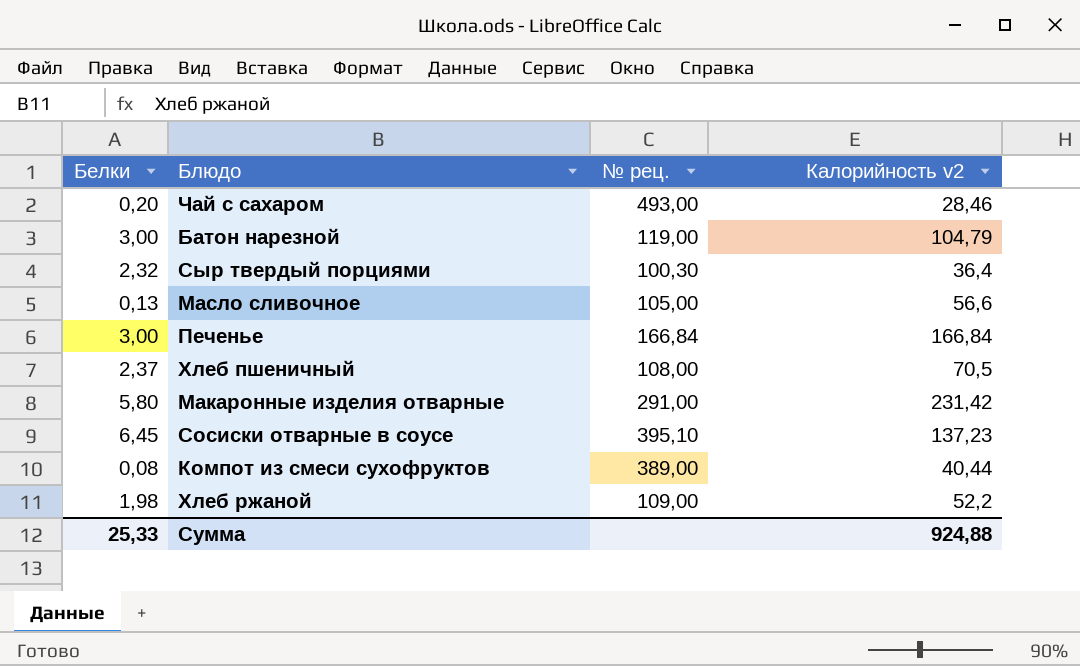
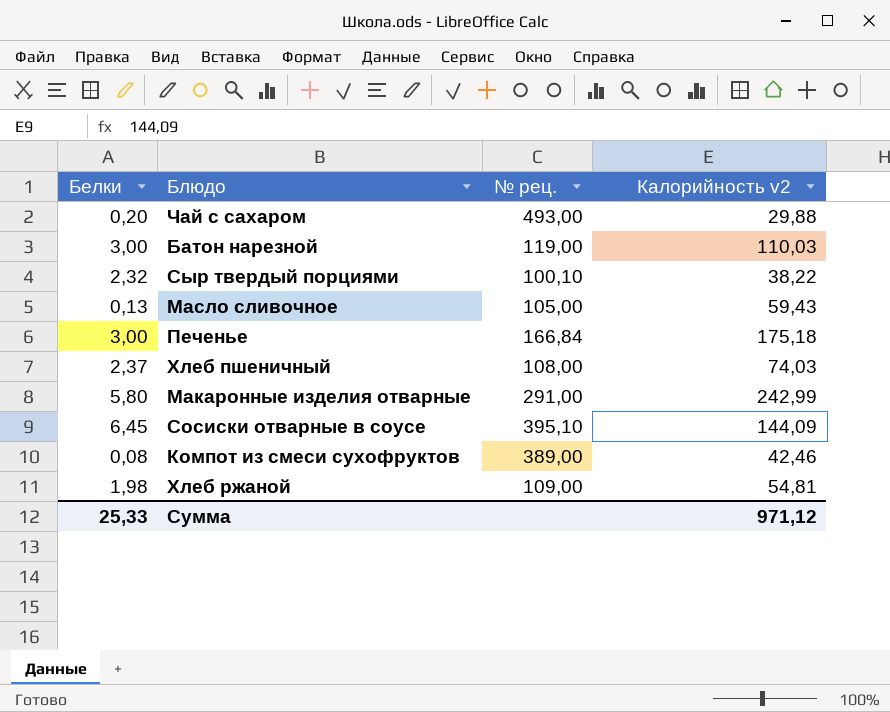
Чай с сахаром | Калорийность v2: 28,46 -> 29,88
Батон нарезной | Калорийность v2: 104,79 -> 110,03
Сыр твердый порциями | № рец.: 100,30 -> 100,10
Сыр твердый порциями | Калорийность v2: 36,4 -> 38,22
Масло сливочное | Калорийность v2: 56,6 -> 59,43
Печенье | Калорийность v2: 166,84 -> 175,18
Хлеб пшеничный | Калорийность v2: 70,5 -> 74,03
Макаронные изделия отварные | Калорийность v2: 231,42 -> 242,99
Сосиски отварные в соусе | Калорийность v2: 137,23 -> 144,09
Компот из смеси сухофруктов | Калорийность v2: 40,44 -> 42,46
Хлеб ржаной | Калорийность v2: 52,2 -> 54,81
Сумма | Калорийность v2: 924,88 -> 971,12

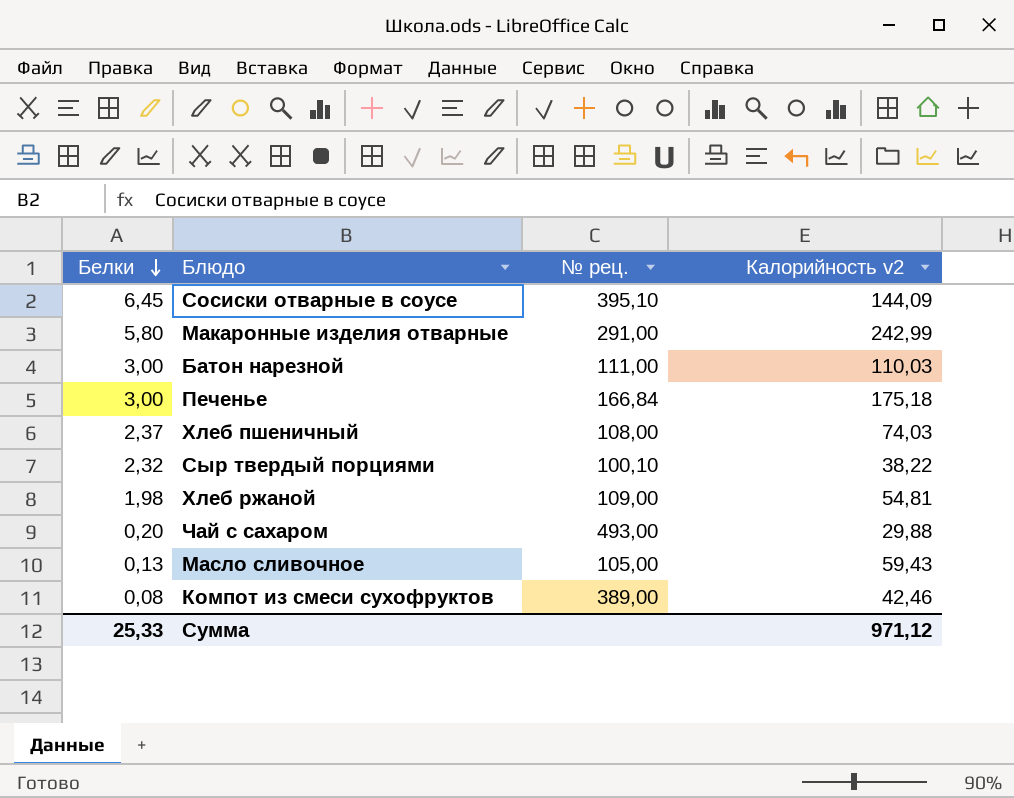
row order: none -> Белки descending
Батон нарезной | № рец.: 119,00 -> 111,00

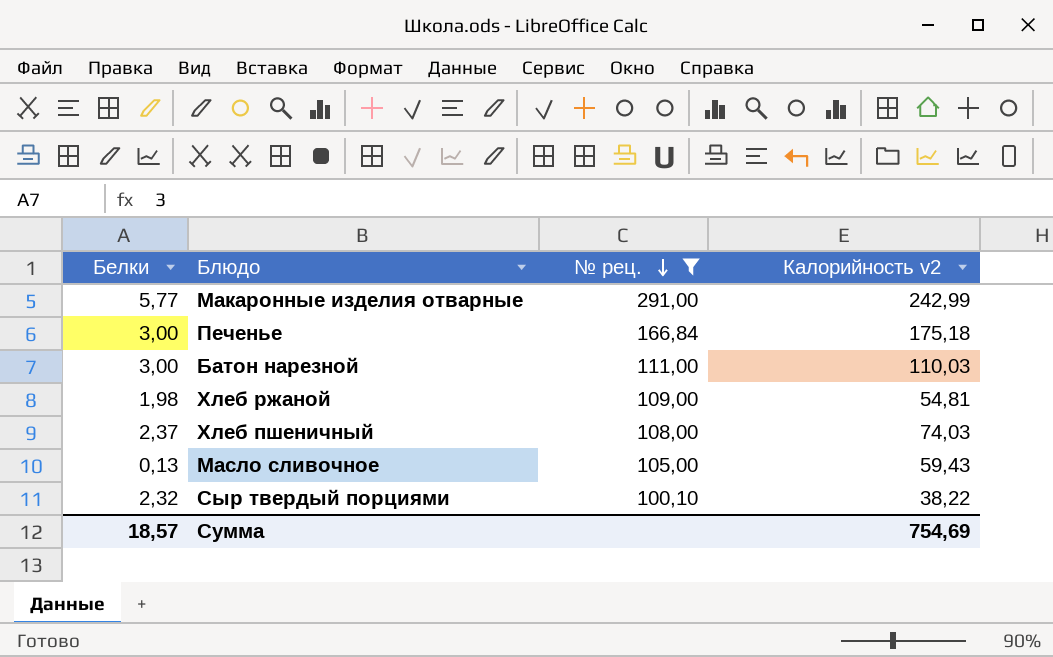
filter: none -> № рец. <= 291,00
row order: Белки descending -> № рец. descending
Макаронные изделия отварные | Белки: 5,80 -> 5,77
Сумма | Белки: 25,33 -> 18,57
Сумма | Калорийность v2: 971,12 -> 754,69

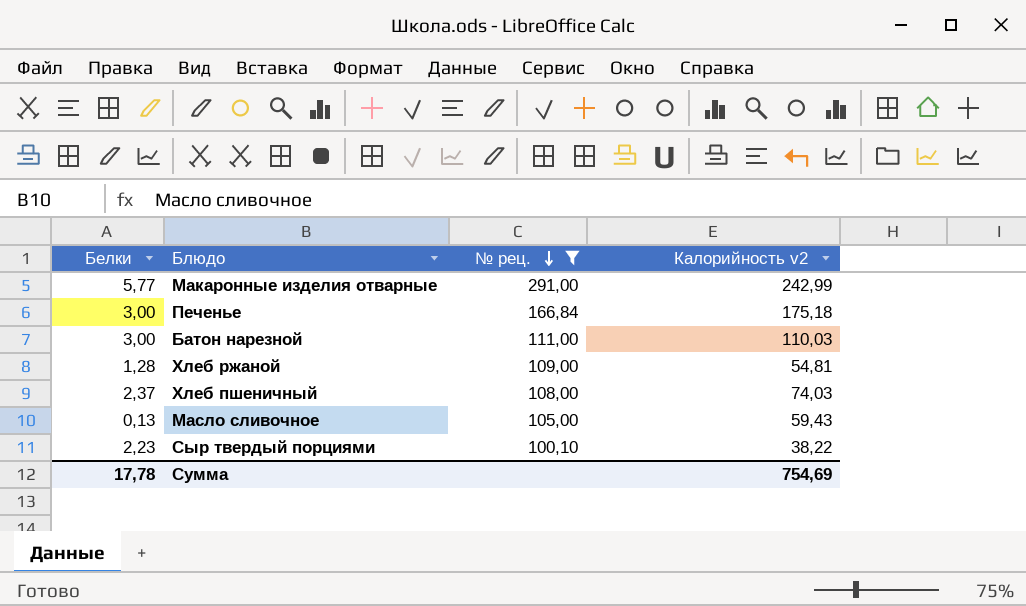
Хлеб ржаной | Белки: 1,98 -> 1,28
Сыр твердый порциями | Белки: 2,32 -> 2,23
Сумма | Белки: 18,57 -> 17,78

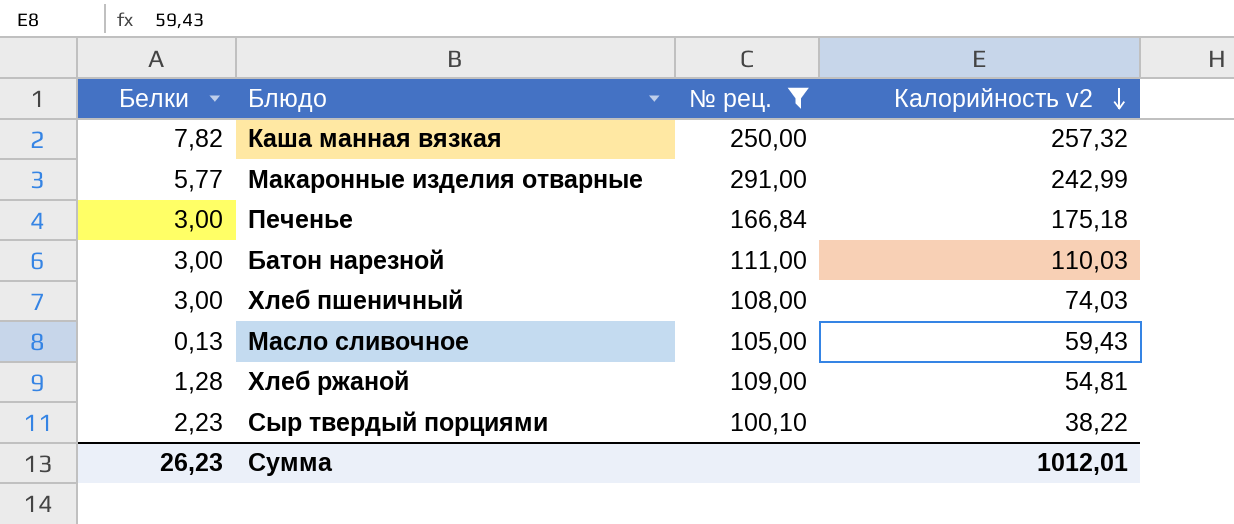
row order: № рец. descending -> Калорийность v2 descending
row Каша манная вязкая: none -> 7,82 | 250,00 | 257,32
Хлеб пшеничный | Белки: 2,37 -> 3,00
Сумма | Белки: 17,78 -> 26,23
Сумма | Калорийность v2: 754,69 -> 1012,01

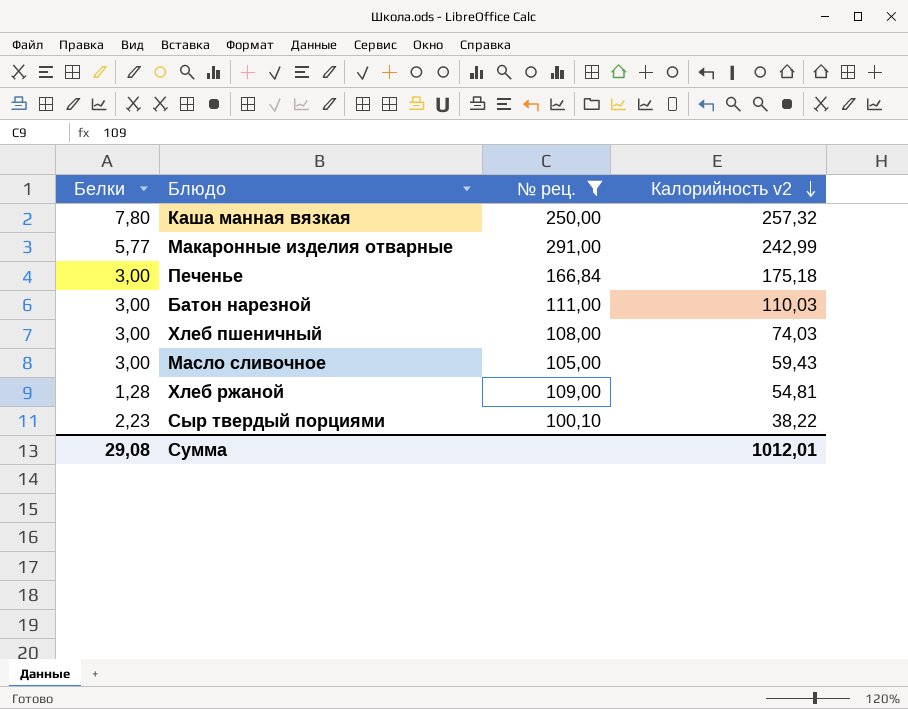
Каша манная вязкая | Белки: 7,82 -> 7,80
Масло сливочное | Белки: 0,13 -> 3,00
Сумма | Белки: 26,23 -> 29,08

